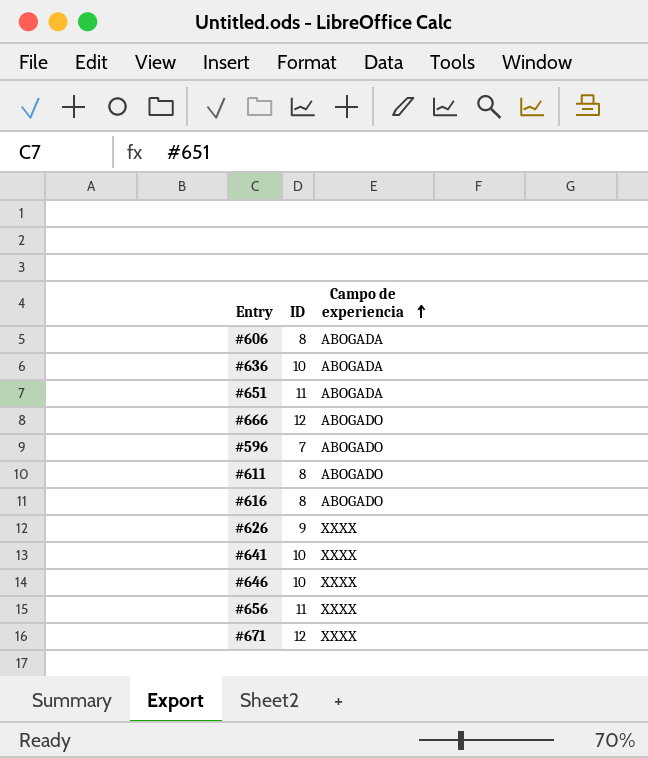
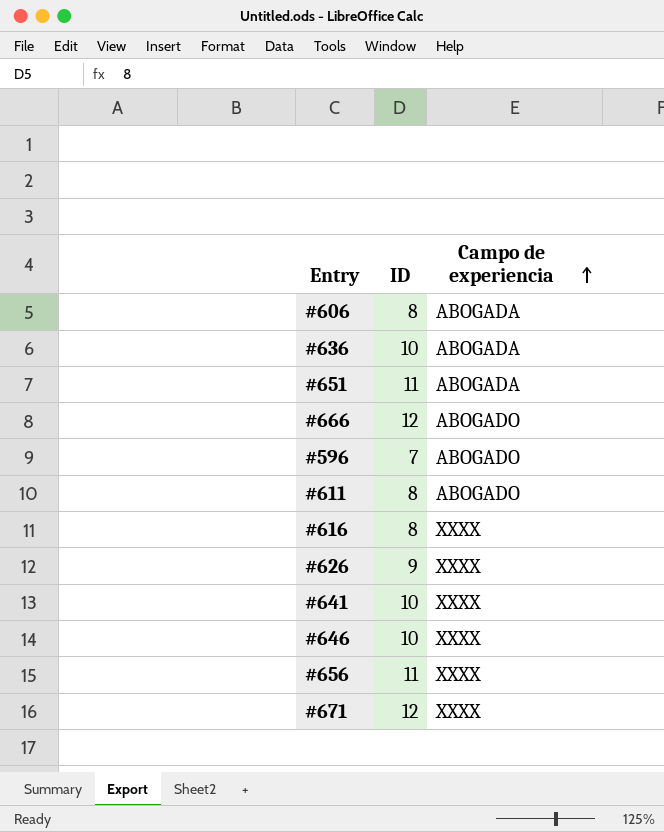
#616 | Campo de experiencia: ABOGADO -> XXXX

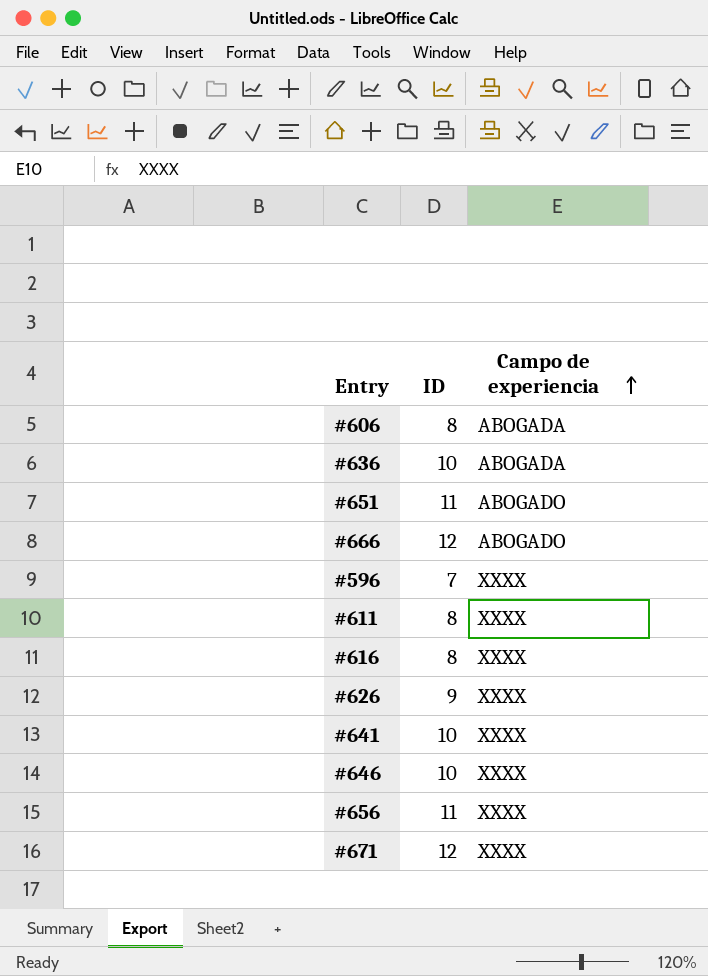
#651 | Campo de experiencia: ABOGADA -> ABOGADO
#596 | Campo de experiencia: ABOGADO -> XXXX
#611 | Campo de experiencia: ABOGADO -> XXXX

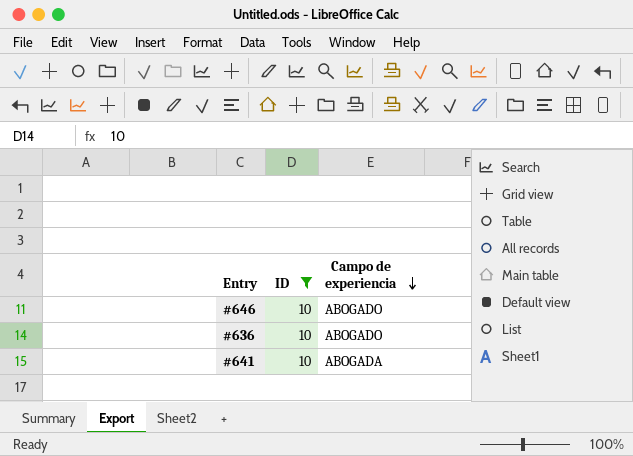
filter: none -> ID = 10
row order: Campo de experiencia ascending -> Campo de experiencia descending
#646 | Campo de experiencia: XXXX -> ABOGADO
#636 | Campo de experiencia: ABOGADA -> ABOGADO
#641 | Campo de experiencia: XXXX -> ABOGADA

